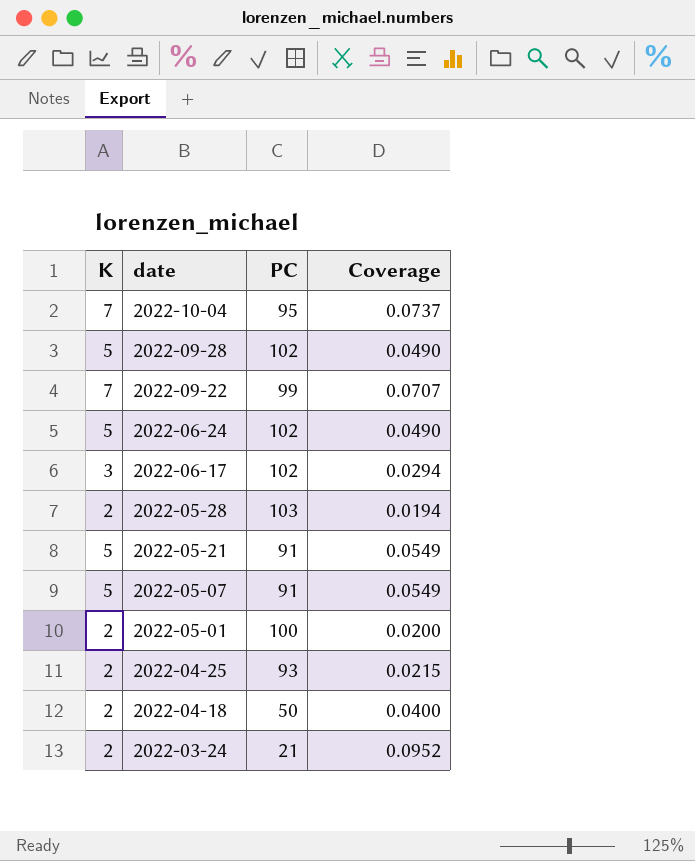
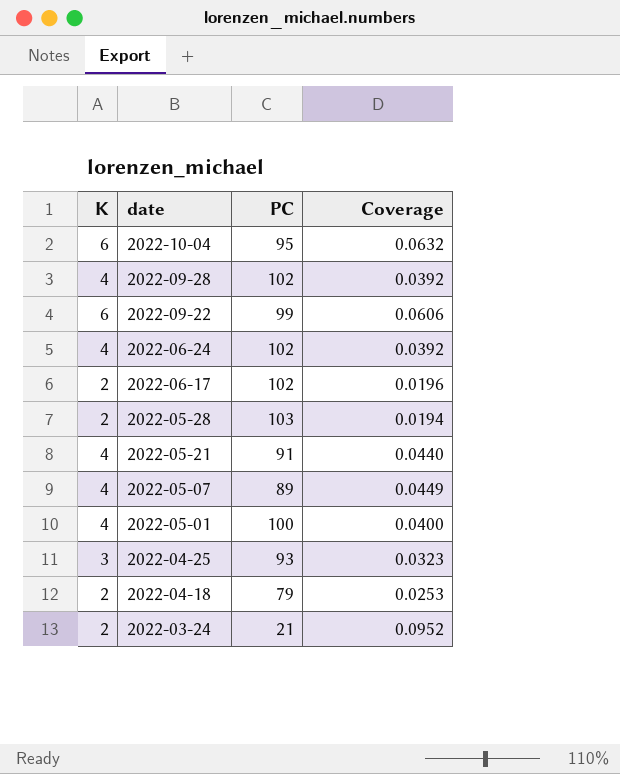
2022-10-04 | K: 7 -> 6
2022-10-04 | Coverage: 0.0737 -> 0.0632
2022-09-28 | K: 5 -> 4
2022-09-28 | Coverage: 0.0490 -> 0.0392
2022-09-22 | K: 7 -> 6
2022-09-22 | Coverage: 0.0707 -> 0.0606
2022-06-24 | K: 5 -> 4
2022-06-24 | Coverage: 0.0490 -> 0.0392
2022-06-17 | K: 3 -> 2
2022-06-17 | Coverage: 0.0294 -> 0.0196
2022-05-21 | K: 5 -> 4
2022-05-21 | Coverage: 0.0549 -> 0.0440
2022-05-07 | K: 5 -> 4
2022-05-07 | PC: 91 -> 89
2022-05-07 | Coverage: 0.0549 -> 0.0449
2022-05-01 | K: 2 -> 4
2022-05-01 | Coverage: 0.0200 -> 0.0400
2022-04-25 | K: 2 -> 3
2022-04-25 | Coverage: 0.0215 -> 0.0323
2022-04-18 | PC: 50 -> 79
2022-04-18 | Coverage: 0.0400 -> 0.0253

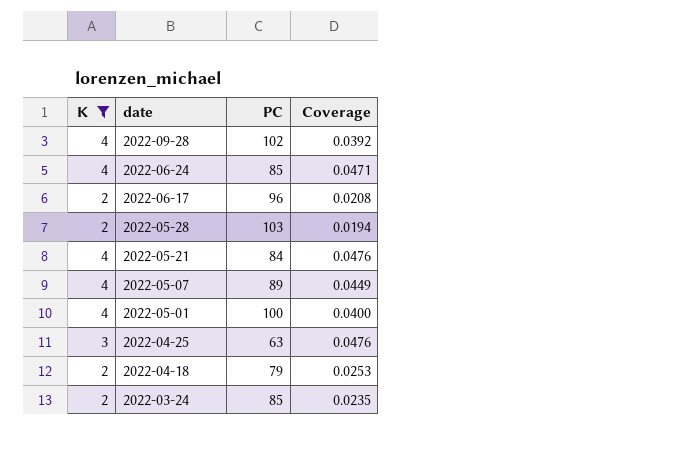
filter: none -> K != 6
2022-06-24 | PC: 102 -> 85
2022-06-24 | Coverage: 0.0392 -> 0.0471
2022-06-17 | PC: 102 -> 96
2022-06-17 | Coverage: 0.0196 -> 0.0208
2022-05-21 | PC: 91 -> 84
2022-05-21 | Coverage: 0.0440 -> 0.0476
2022-04-25 | PC: 93 -> 63
2022-04-25 | Coverage: 0.0323 -> 0.0476
2022-03-24 | PC: 21 -> 85
2022-03-24 | Coverage: 0.0952 -> 0.0235

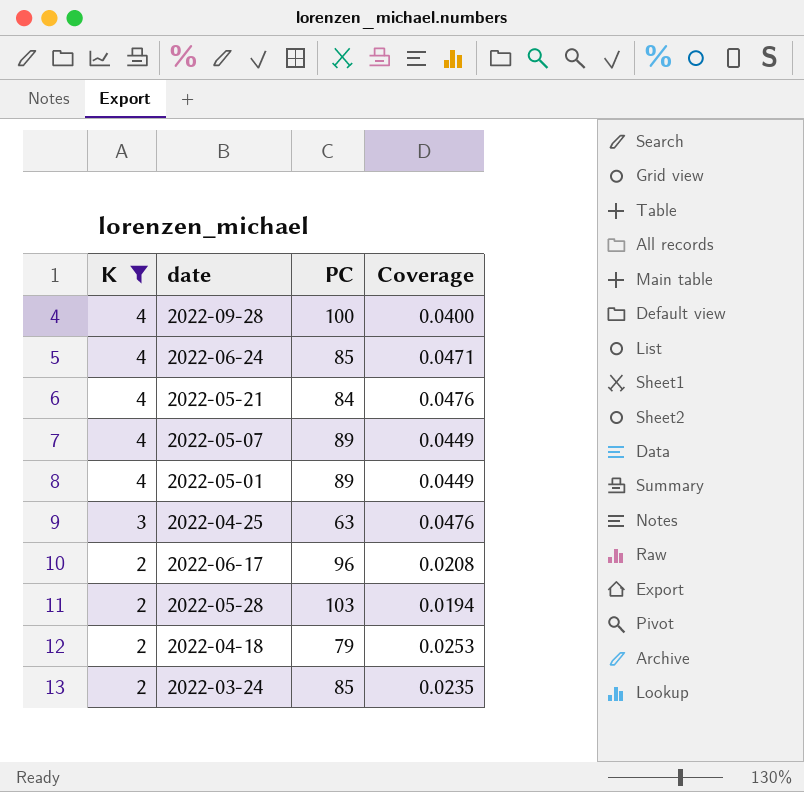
row order: date descending -> K descending
2022-09-28 | PC: 102 -> 100
2022-09-28 | Coverage: 0.0392 -> 0.0400
2022-05-01 | PC: 100 -> 89
2022-05-01 | Coverage: 0.0400 -> 0.0449

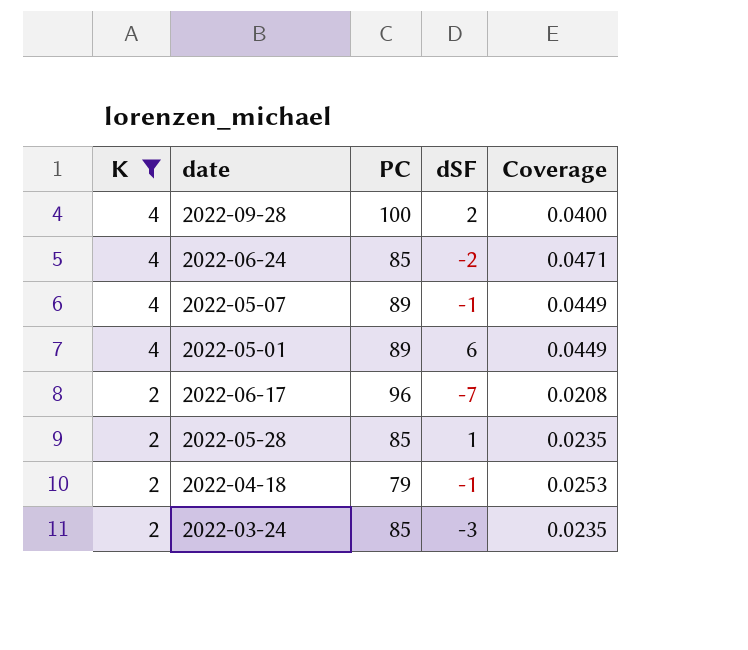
column dSF | position: none -> 4
row 2022-05-21: 4 | 84 | 0.0476 -> none
row 2022-04-25: 3 | 63 | 0.0476 -> none
2022-05-28 | PC: 103 -> 85
2022-05-28 | Coverage: 0.0194 -> 0.0235

